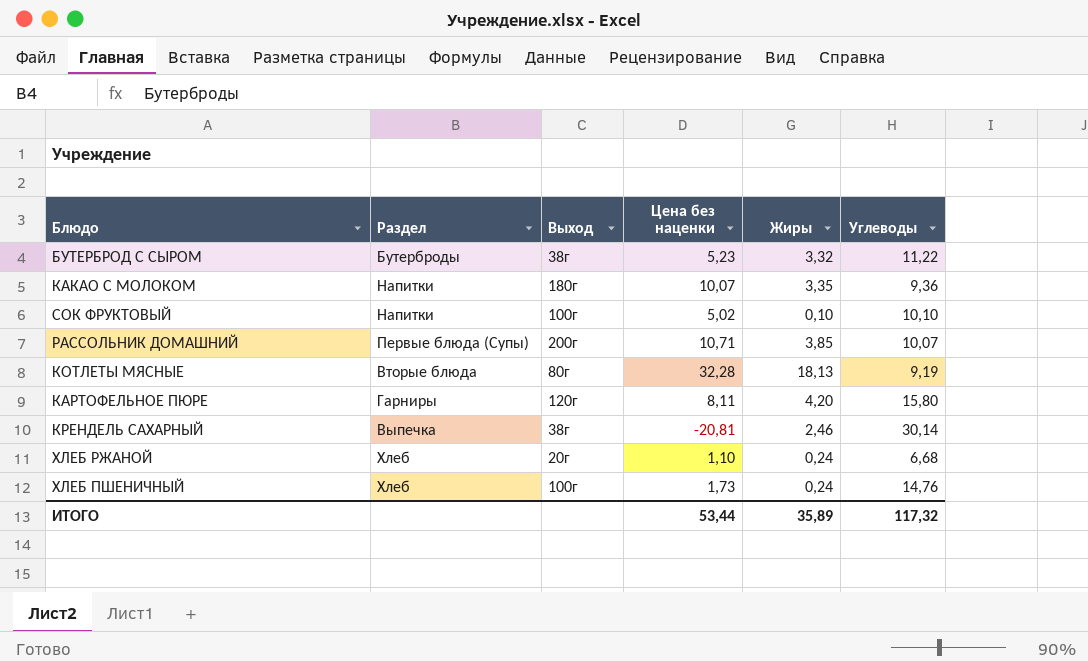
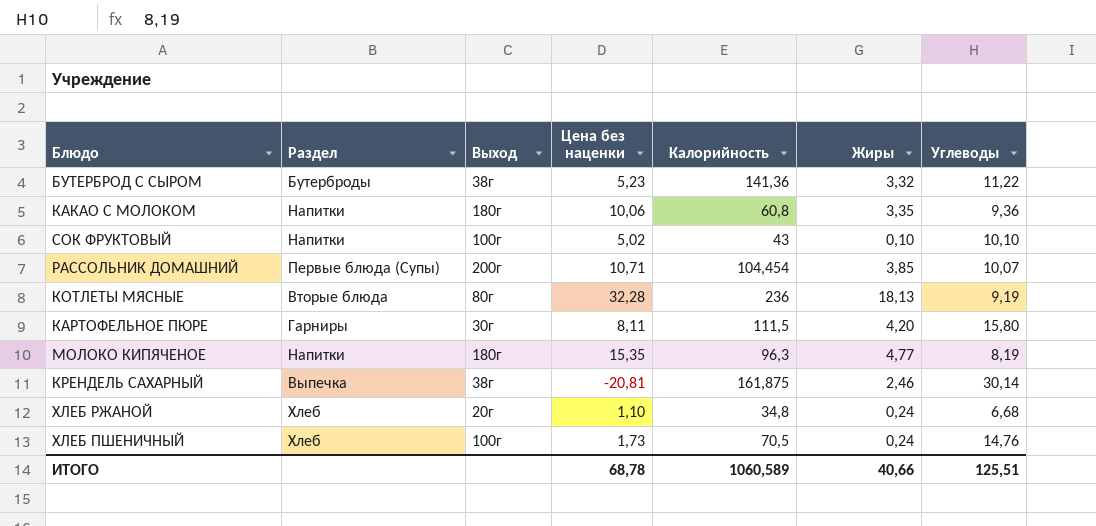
column Калорийность | position: none -> 5
КАКАО С МОЛОКОМ | Цена без наценки: 10,07 -> 10,06
КАРТОФЕЛЬНОЕ ПЮРЕ | Выход: 120г -> 30г
row МОЛОКО КИПЯЧЕНОЕ: none -> Напитки | 180г | 15,35 | 96,3 | 4,77 | 8,19
ИТОГО | Цена без наценки: 53,44 -> 68,78
ИТОГО | Жиры: 35,89 -> 40,66
ИТОГО | Углеводы: 117,32 -> 125,51

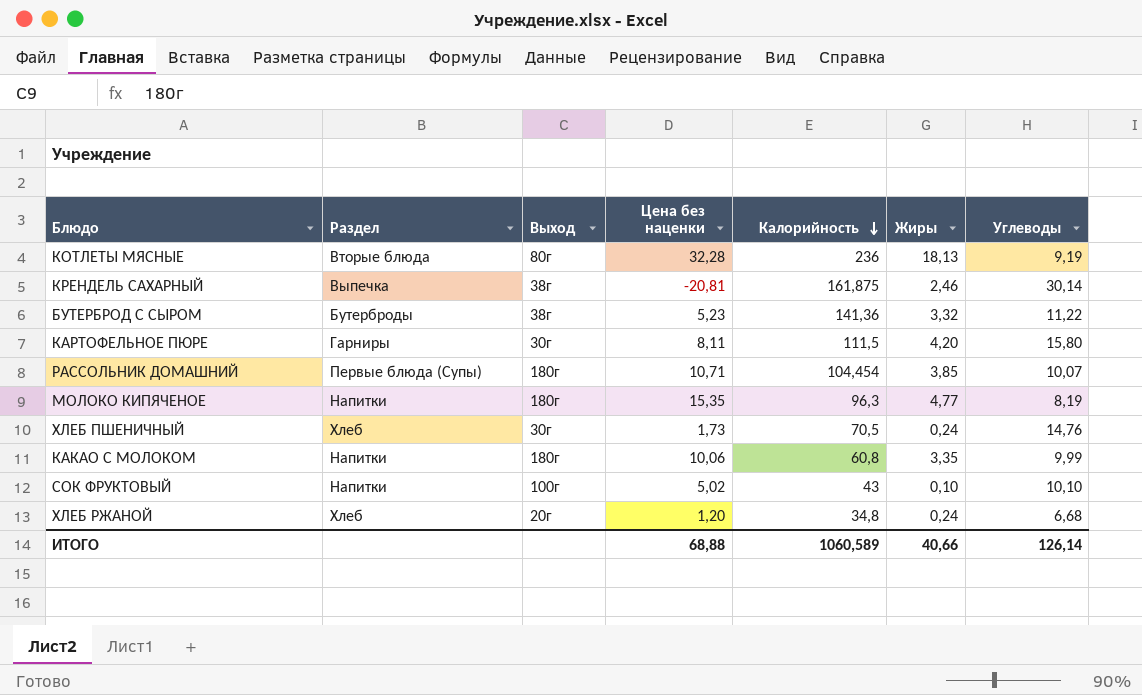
row order: none -> Калорийность descending
РАССОЛЬНИК ДОМАШНИЙ | Выход: 200г -> 180г
ХЛЕБ ПШЕНИЧНЫЙ | Выход: 100г -> 30г
КАКАО С МОЛОКОМ | Углеводы: 9,36 -> 9,99
ХЛЕБ РЖАНОЙ | Цена без наценки: 1,10 -> 1,20
ИТОГО | Цена без наценки: 68,78 -> 68,88
ИТОГО | Углеводы: 125,51 -> 126,14

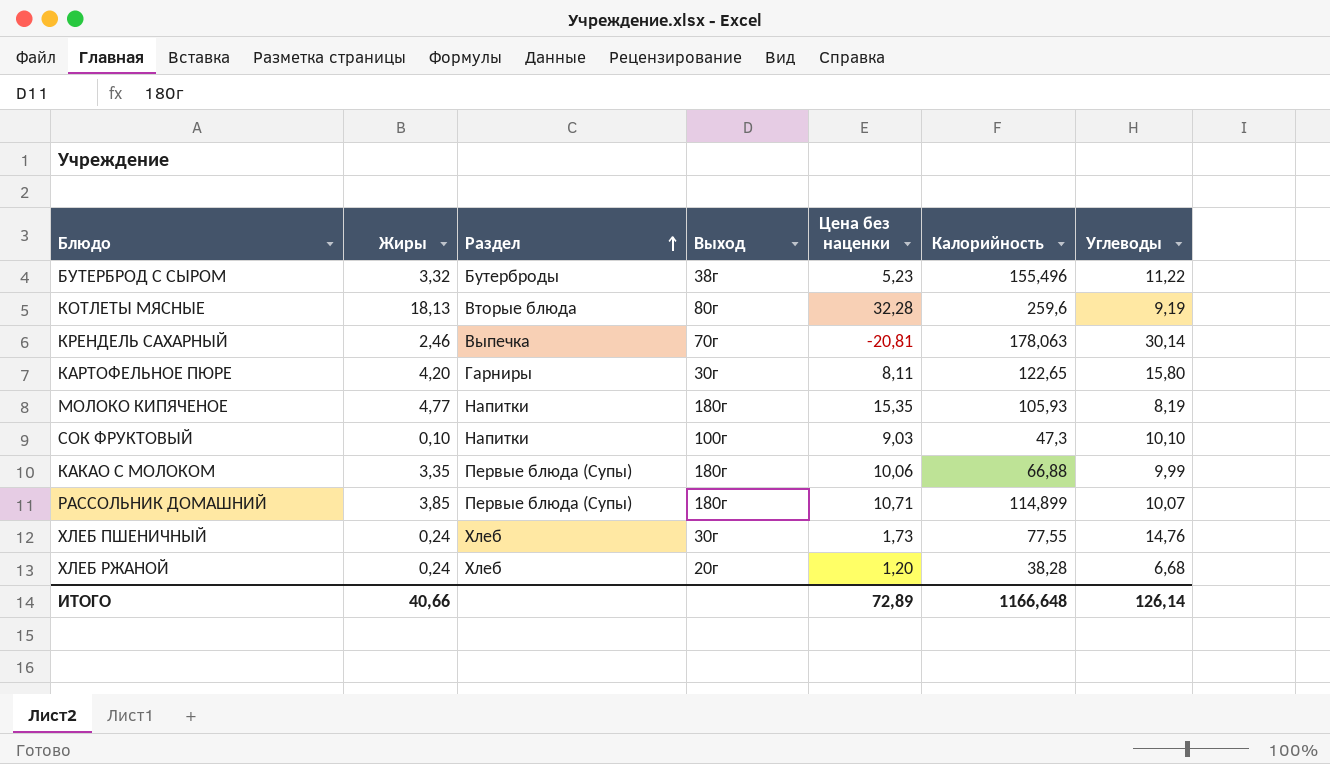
row order: Калорийность descending -> Раздел ascending
column Жиры | position: 6 -> 2
БУТЕРБРОД С СЫРОМ | Калорийность: 141,36 -> 155,496
КОТЛЕТЫ МЯСНЫЕ | Калорийность: 236 -> 259,6
КРЕНДЕЛЬ САХАРНЫЙ | Выход: 38г -> 70г
КРЕНДЕЛЬ САХАРНЫЙ | Калорийность: 161,875 -> 178,063
КАРТОФЕЛЬНОЕ ПЮРЕ | Калорийность: 111,5 -> 122,65
МОЛОКО КИПЯЧЕНОЕ | Калорийность: 96,3 -> 105,93
СОК ФРУКТОВЫЙ | Цена без наценки: 5,02 -> 9,03
СОК ФРУКТОВЫЙ | Калорийность: 43 -> 47,3
КАКАО С МОЛОКОМ | Раздел: Напитки -> Первые блюда (Супы)
КАКАО С МОЛОКОМ | Калорийность: 60,8 -> 66,88
РАССОЛЬНИК ДОМАШНИЙ | Калорийность: 104,454 -> 114,899
ХЛЕБ ПШЕНИЧНЫЙ | Калорийность: 70,5 -> 77,55
ХЛЕБ РЖАНОЙ | Калорийность: 34,8 -> 38,28
ИТОГО | Цена без наценки: 68,88 -> 72,89
ИТОГО | Калорийность: 1060,589 -> 1166,648

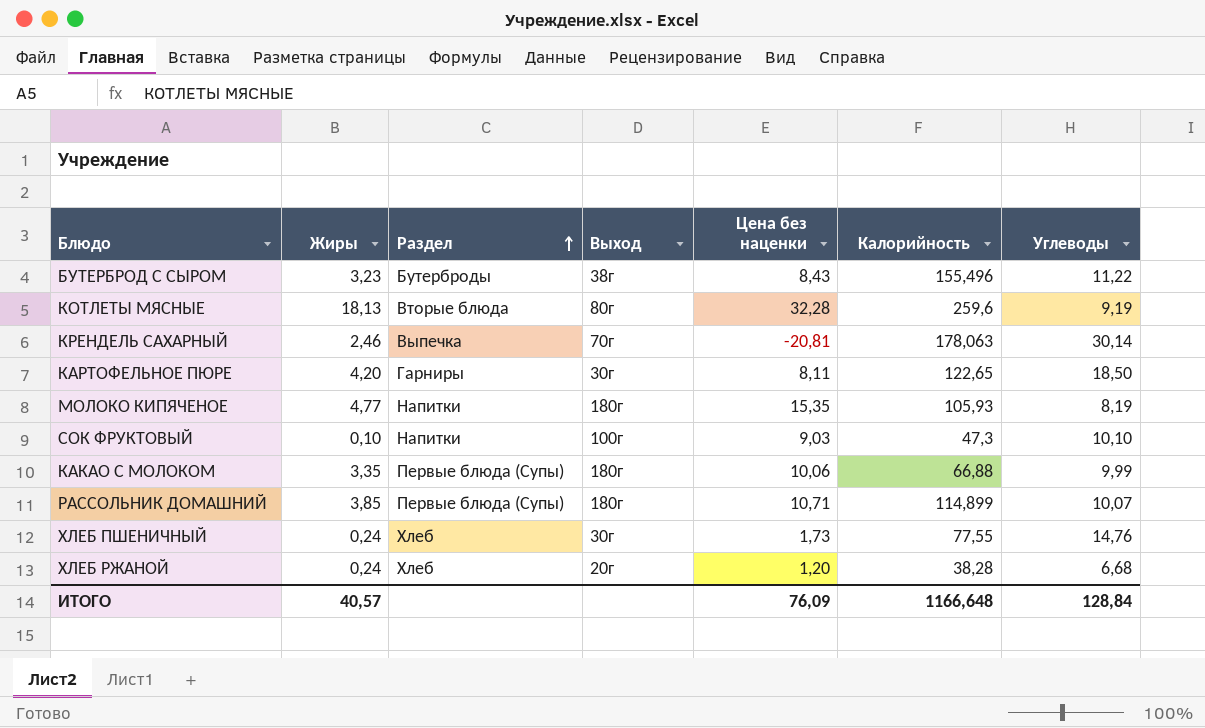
БУТЕРБРОД С СЫРОМ | Жиры: 3,32 -> 3,23
БУТЕРБРОД С СЫРОМ | Цена без наценки: 5,23 -> 8,43
КАРТОФЕЛЬНОЕ ПЮРЕ | Углеводы: 15,80 -> 18,50
ИТОГО | Жиры: 40,66 -> 40,57
ИТОГО | Цена без наценки: 72,89 -> 76,09
ИТОГО | Углеводы: 126,14 -> 128,84

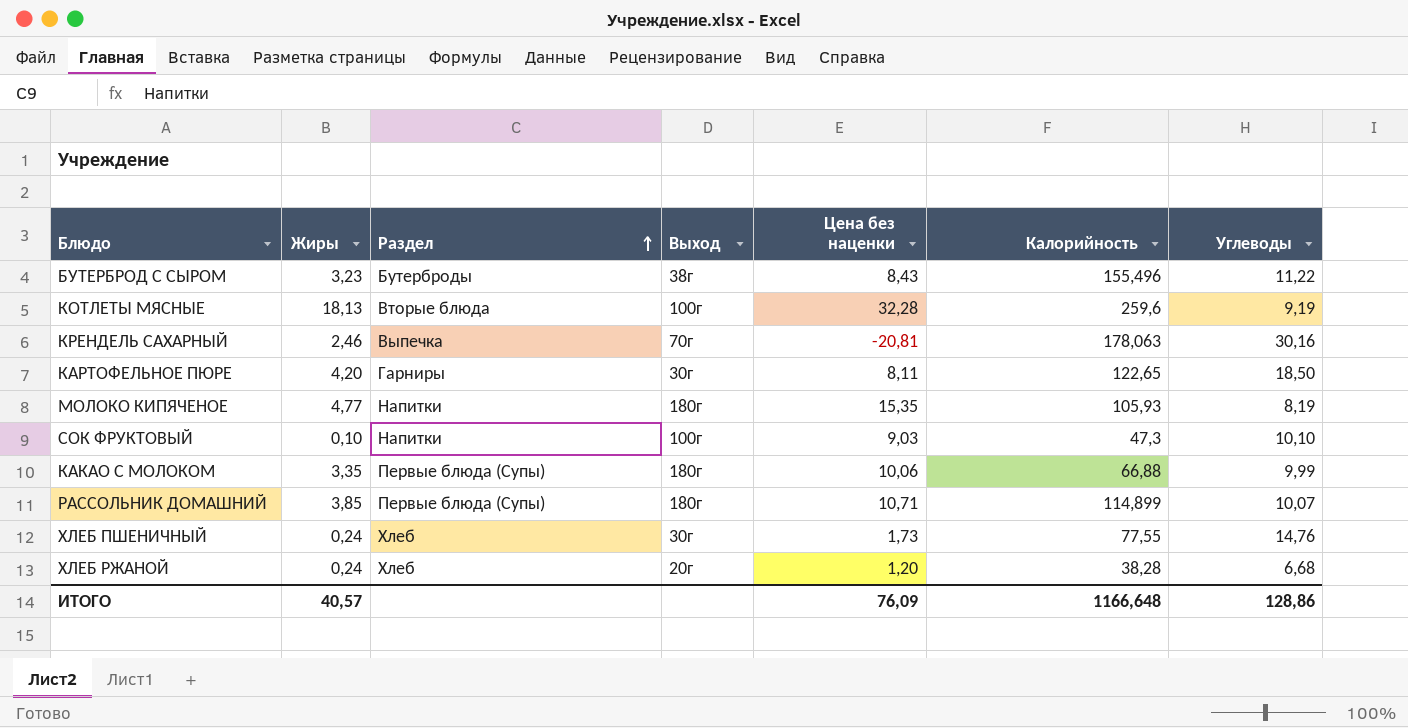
КОТЛЕТЫ МЯСНЫЕ | Выход: 80г -> 100г
КРЕНДЕЛЬ САХАРНЫЙ | Углеводы: 30,14 -> 30,16
ИТОГО | Углеводы: 128,84 -> 128,86

